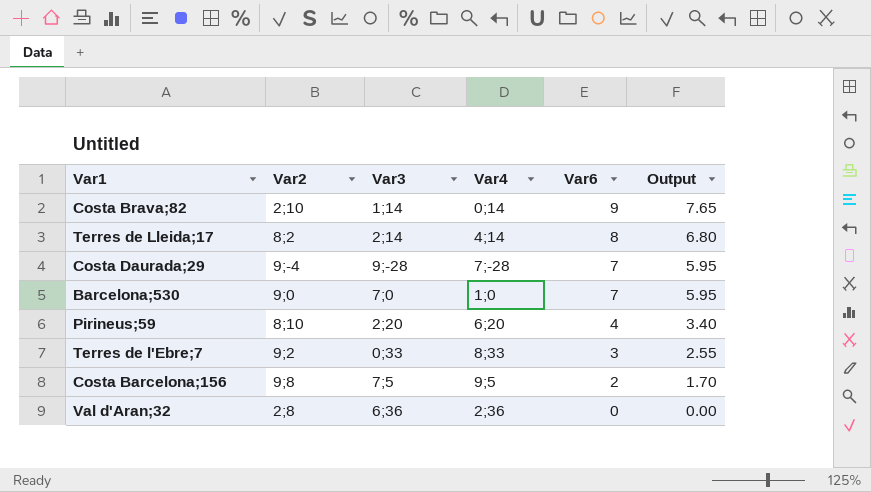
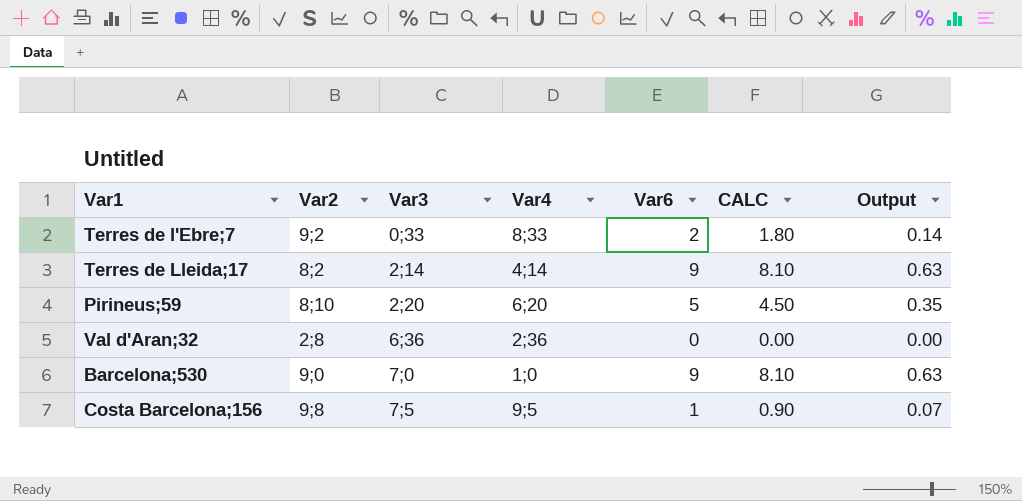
row order: Var6 descending -> Var3 ascending
column CALC | formula: none -> [Var6] * 0.9
column Output | formula: [Var6] * 0.85 -> [Var6] * 0.07
row Costa Brava;82: 2;10 | 1;14 | 0;14 | 9 | 7.65 -> none
row Costa Daurada;29: 9;-4 | 9;-28 | 7;-28 | 7 | 5.95 -> none
Terres de l'Ebre;7 | Var6: 3 -> 2
Terres de Lleida;17 | Var6: 8 -> 9
Pirineus;59 | Var6: 4 -> 5
Barcelona;530 | Var6: 7 -> 9
Costa Barcelona;156 | Var6: 2 -> 1

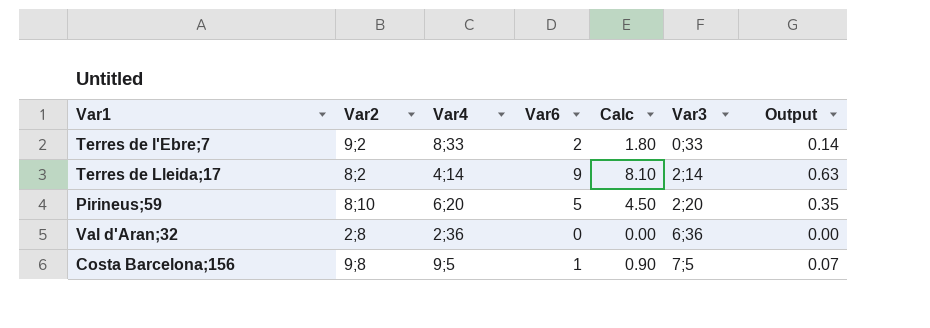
column name: CALC -> Calc
column Var3 | position: 3 -> 6
row Barcelona;530: 9;0 | 7;0 | 1;0 | 9 | 8.10 | 0.63 -> none

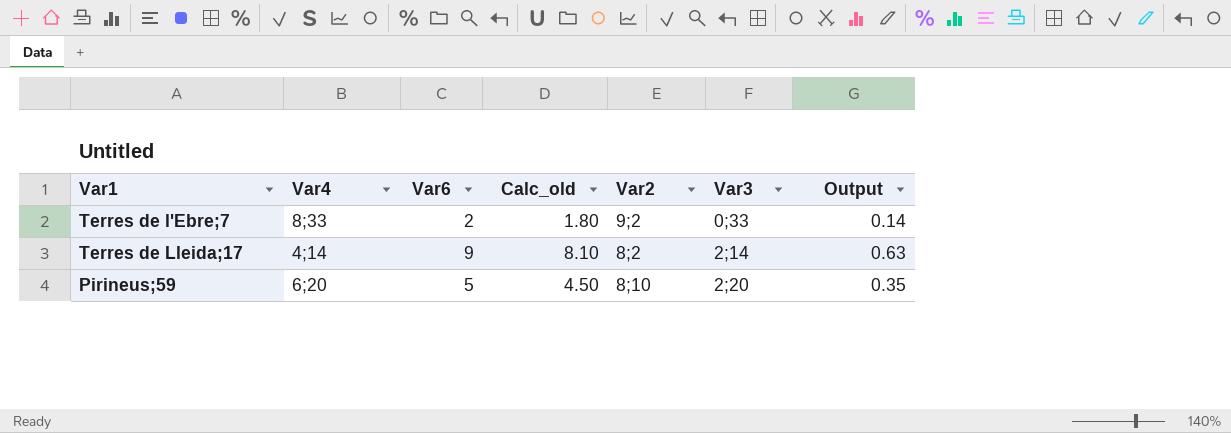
column name: Calc -> Calc_old
column Var2 | position: 2 -> 5
row Val d'Aran;32: 2;8 | 2;36 | 0 | 0.00 | 6;36 | 0.00 -> none
row Costa Barcelona;156: 9;8 | 9;5 | 1 | 0.90 | 7;5 | 0.07 -> none

